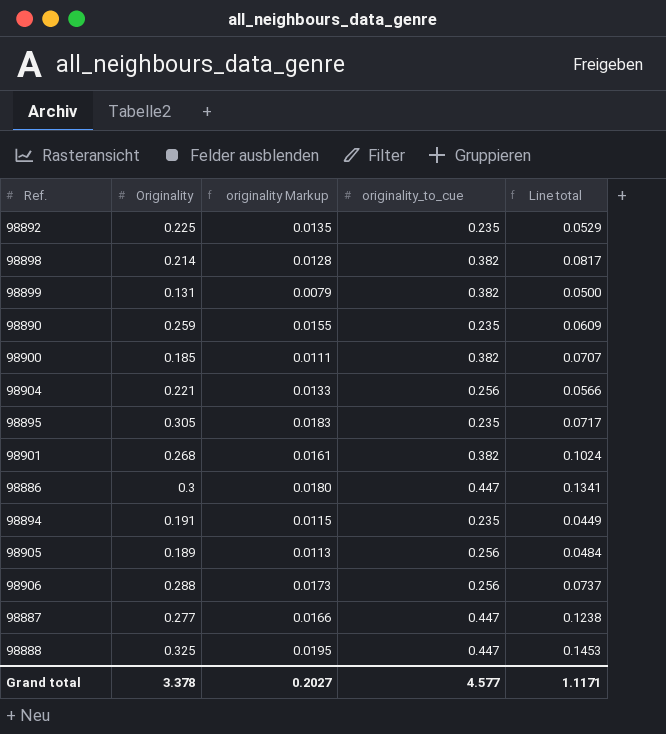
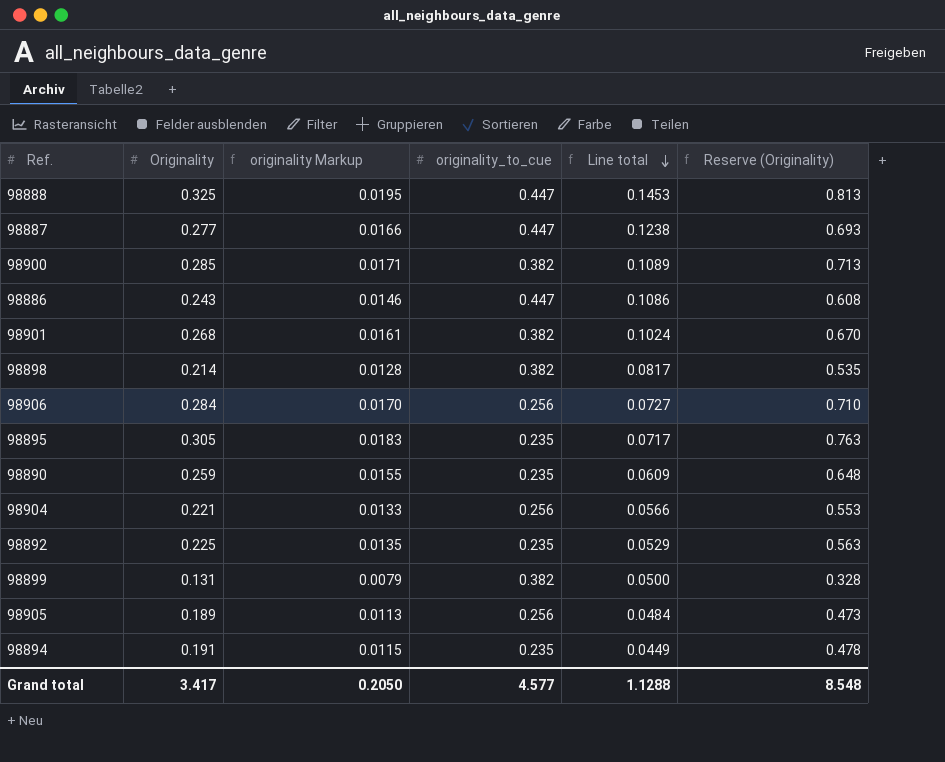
row order: none -> Line total descending
column Reserve (Originality) | formula: none -> [Originality] * 2.5
98900 | Originality: 0.185 -> 0.285
98900 | originality Markup: 0.0111 -> 0.0171
98900 | Line total: 0.0707 -> 0.1089
98886 | Originality: 0.3 -> 0.243
98886 | originality Markup: 0.0180 -> 0.0146
98886 | Line total: 0.1341 -> 0.1086
98906 | Originality: 0.288 -> 0.284
98906 | originality Markup: 0.0173 -> 0.0170
98906 | Line total: 0.0737 -> 0.0727
Grand total | Originality: 3.378 -> 3.417
Grand total | originality Markup: 0.2027 -> 0.2050
Grand total | Line total: 1.1171 -> 1.1288

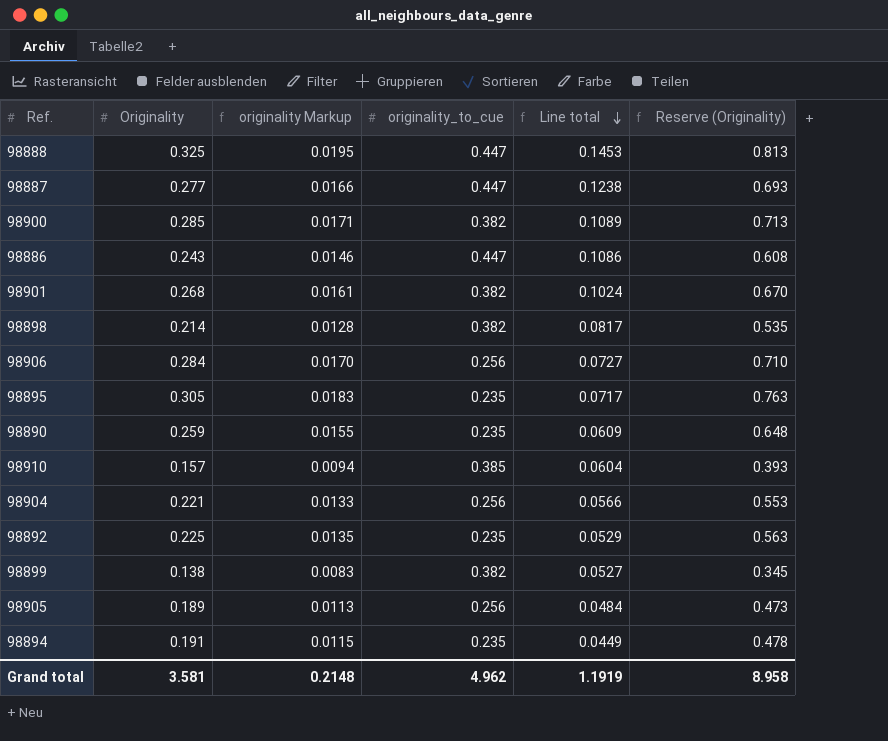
row 98910: none -> 0.157 | 0.0094 | 0.385 | 0.0604 | 0.393
98899 | Originality: 0.131 -> 0.138
98899 | originality Markup: 0.0079 -> 0.0083
98899 | Line total: 0.0500 -> 0.0527
98899 | Reserve (Originality): 0.328 -> 0.345
Grand total | Originality: 3.417 -> 3.581
Grand total | originality Markup: 0.2050 -> 0.2148
Grand total | originality_to_cue: 4.577 -> 4.962
Grand total | Line total: 1.1288 -> 1.1919
Grand total | Reserve (Originality): 8.548 -> 8.958

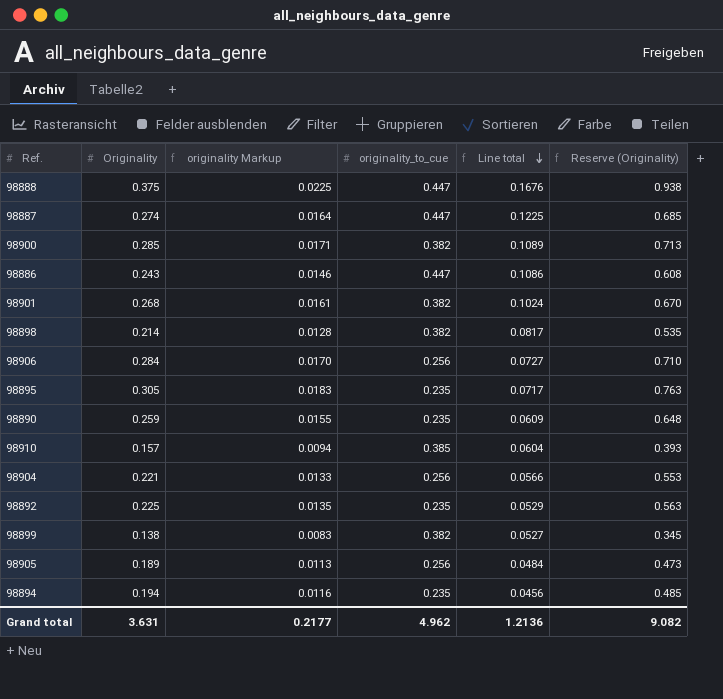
98888 | Originality: 0.325 -> 0.375
98888 | originality Markup: 0.0195 -> 0.0225
98888 | Line total: 0.1453 -> 0.1676
98888 | Reserve (Originality): 0.813 -> 0.938
98887 | Originality: 0.277 -> 0.274
98887 | originality Markup: 0.0166 -> 0.0164
98887 | Line total: 0.1238 -> 0.1225
98887 | Reserve (Originality): 0.693 -> 0.685
98894 | Originality: 0.191 -> 0.194
98894 | originality Markup: 0.0115 -> 0.0116
98894 | Line total: 0.0449 -> 0.0456
98894 | Reserve (Originality): 0.478 -> 0.485
Grand total | Originality: 3.581 -> 3.631
Grand total | originality Markup: 0.2148 -> 0.2177
Grand total | Line total: 1.1919 -> 1.2136
Grand total | Reserve (Originality): 8.958 -> 9.082

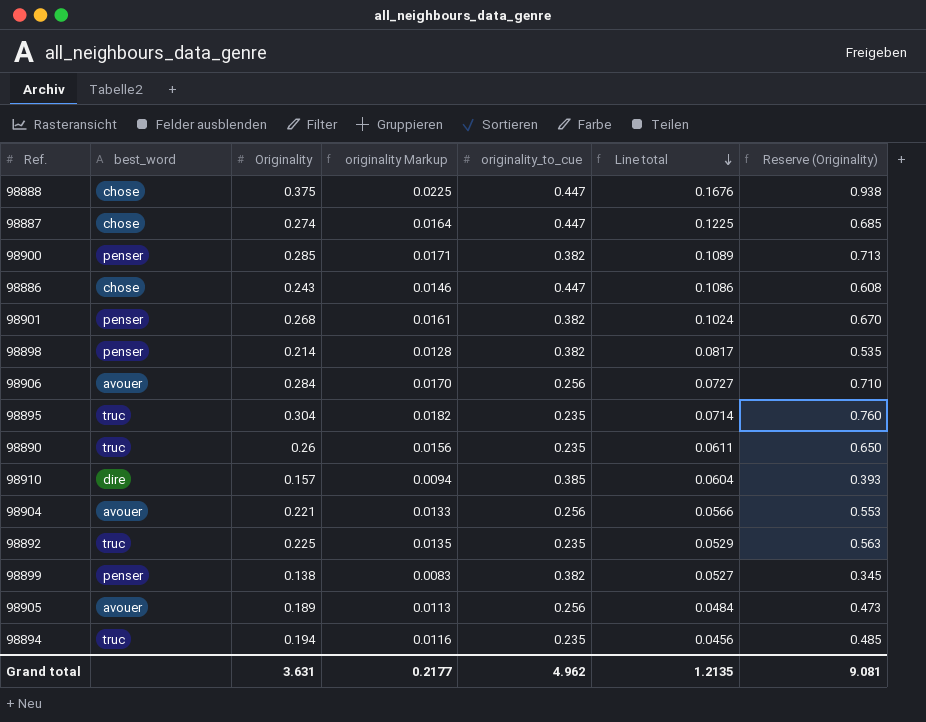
column best_word | position: none -> 2
98895 | Originality: 0.305 -> 0.304
98895 | originality Markup: 0.0183 -> 0.0182
98895 | Line total: 0.0717 -> 0.0714
98895 | Reserve (Originality): 0.763 -> 0.760
98890 | Originality: 0.259 -> 0.26
98890 | originality Markup: 0.0155 -> 0.0156
98890 | Line total: 0.0609 -> 0.0611
98890 | Reserve (Originality): 0.648 -> 0.650
Grand total | Line total: 1.2136 -> 1.2135
Grand total | Reserve (Originality): 9.082 -> 9.081

